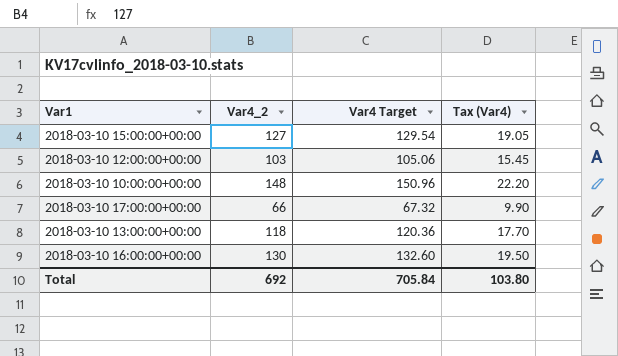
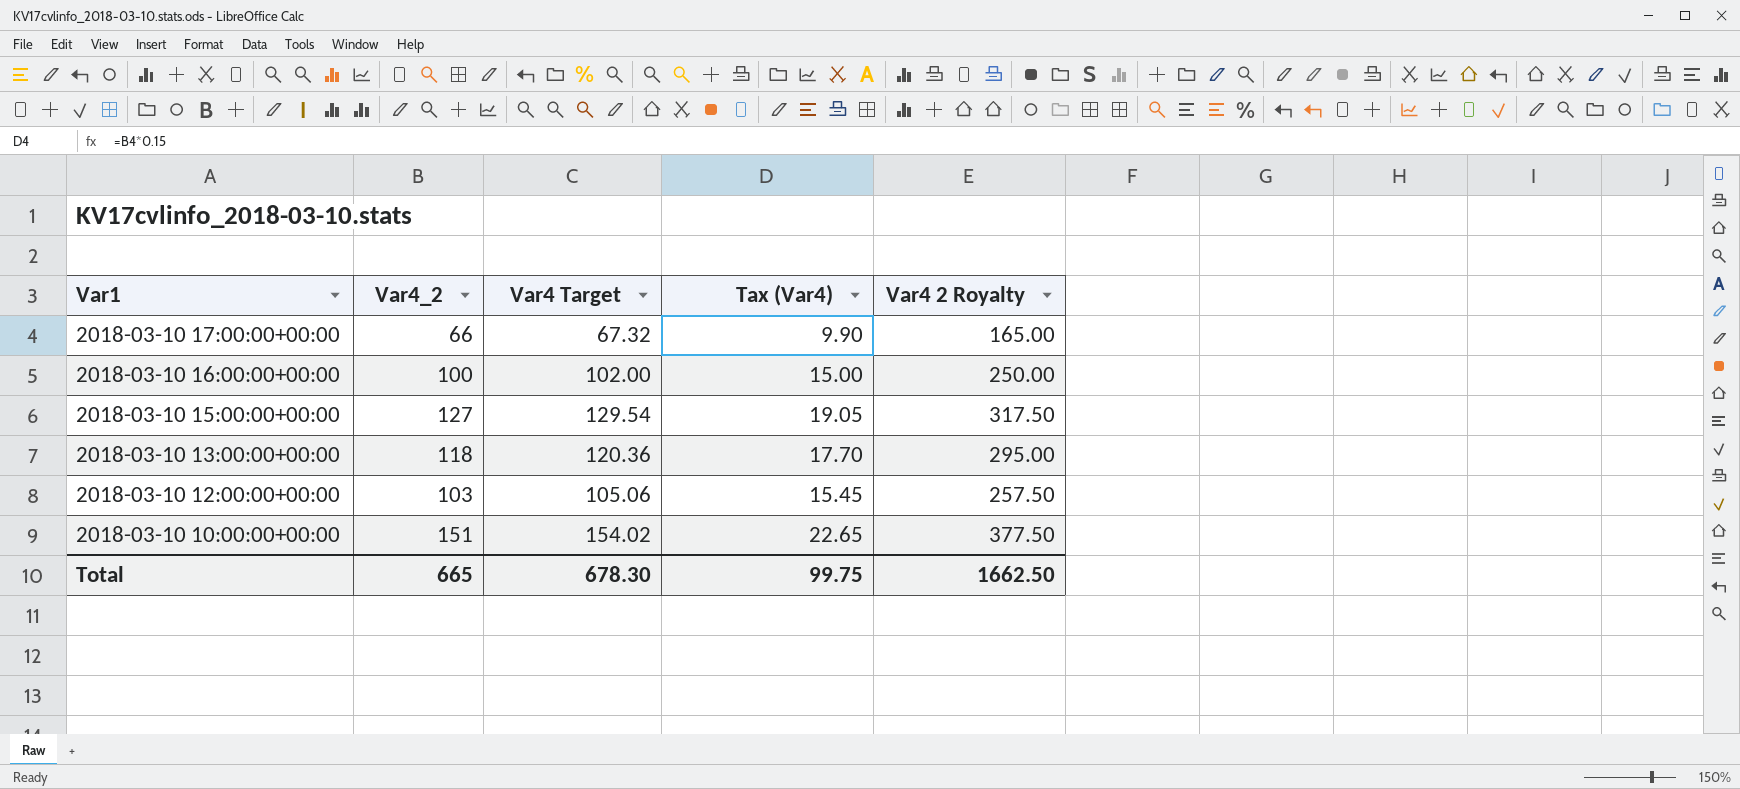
row order: none -> Var1 descending
column Var4 2 Royalty | formula: none -> [Var4_2] * 2.5
2018-03-10 16:00:00+00:00 | Var4_2: 130 -> 100
2018-03-10 16:00:00+00:00 | Var4 Target: 132.60 -> 102.00
2018-03-10 16:00:00+00:00 | Tax (Var4): 19.50 -> 15.00
2018-03-10 10:00:00+00:00 | Var4_2: 148 -> 151
2018-03-10 10:00:00+00:00 | Var4 Target: 150.96 -> 154.02
2018-03-10 10:00:00+00:00 | Tax (Var4): 22.20 -> 22.65
Total | Var4_2: 692 -> 665
Total | Var4 Target: 705.84 -> 678.30
Total | Tax (Var4): 103.80 -> 99.75

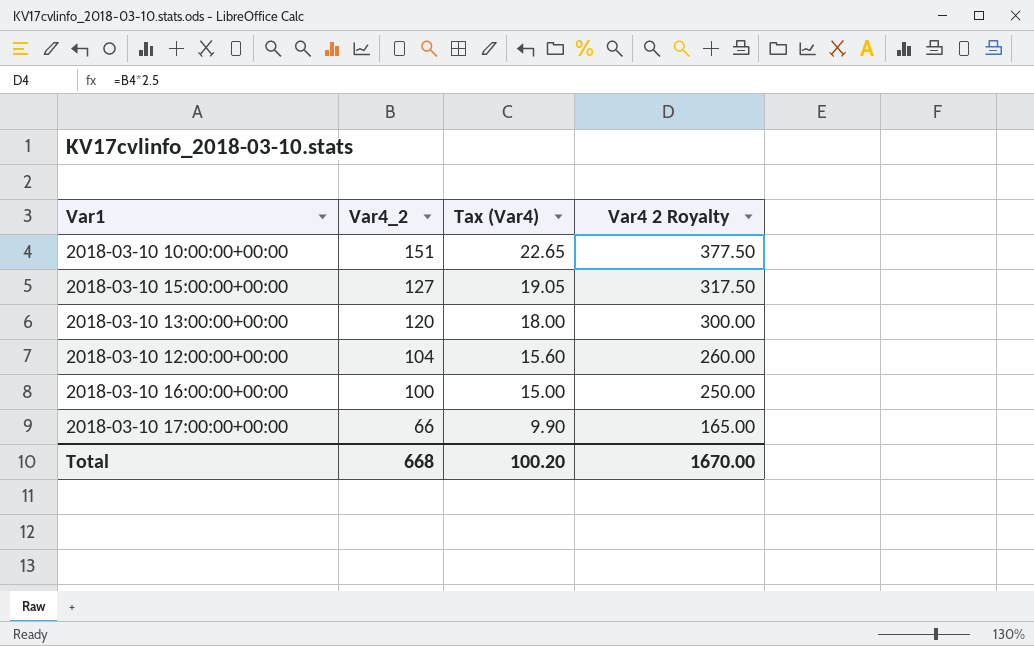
row order: Var1 descending -> Var4_2 descending
column Var4 Target | formula: [Var4_2] * 1.02 -> none
2018-03-10 13:00:00+00:00 | Var4_2: 118 -> 120
2018-03-10 13:00:00+00:00 | Tax (Var4): 17.70 -> 18.00
2018-03-10 13:00:00+00:00 | Var4 2 Royalty: 295.00 -> 300.00
2018-03-10 12:00:00+00:00 | Var4_2: 103 -> 104
2018-03-10 12:00:00+00:00 | Tax (Var4): 15.45 -> 15.60
2018-03-10 12:00:00+00:00 | Var4 2 Royalty: 257.50 -> 260.00
Total | Var4_2: 665 -> 668
Total | Tax (Var4): 99.75 -> 100.20
Total | Var4 2 Royalty: 1662.50 -> 1670.00

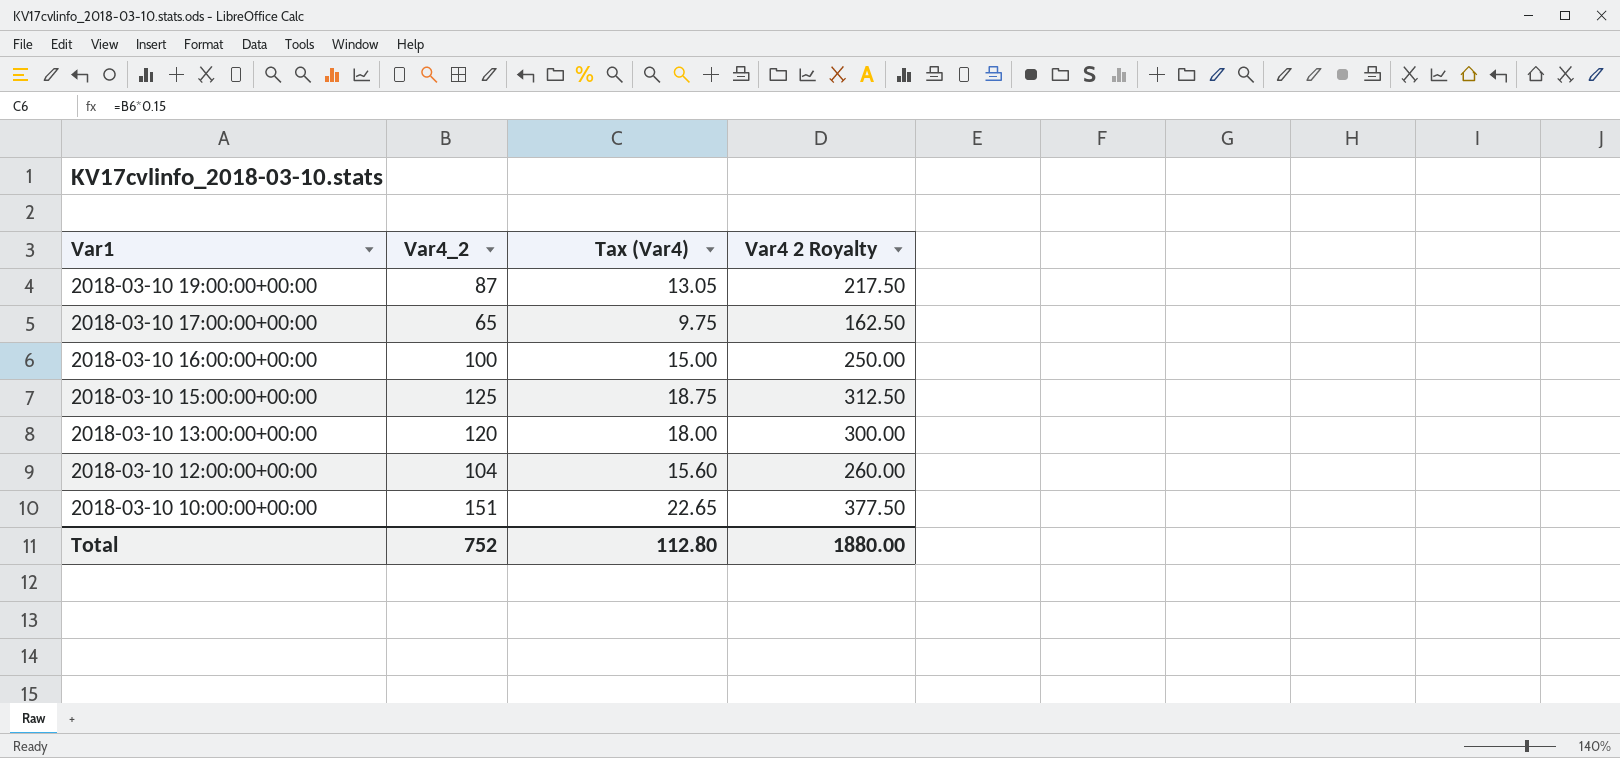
row order: Var4_2 descending -> Var1 descending
row 2018-03-10 19:00:00+00:00: none -> 87 | 13.05 | 217.50
2018-03-10 17:00:00+00:00 | Var4_2: 66 -> 65
2018-03-10 17:00:00+00:00 | Tax (Var4): 9.90 -> 9.75
2018-03-10 17:00:00+00:00 | Var4 2 Royalty: 165.00 -> 162.50
2018-03-10 15:00:00+00:00 | Var4_2: 127 -> 125
2018-03-10 15:00:00+00:00 | Tax (Var4): 19.05 -> 18.75
2018-03-10 15:00:00+00:00 | Var4 2 Royalty: 317.50 -> 312.50
Total | Var4_2: 668 -> 752
Total | Tax (Var4): 100.20 -> 112.80
Total | Var4 2 Royalty: 1670.00 -> 1880.00

